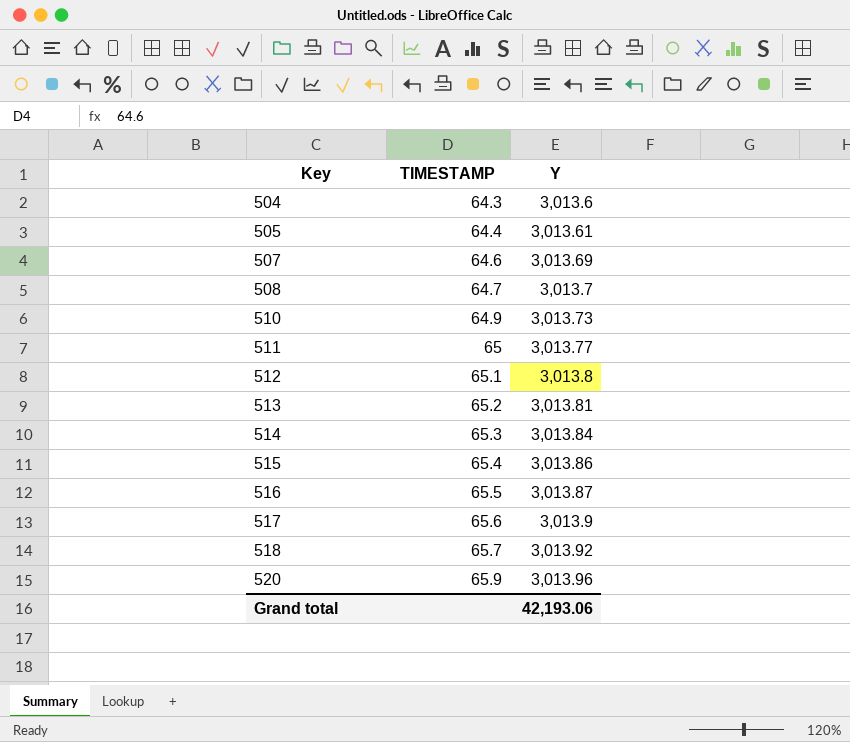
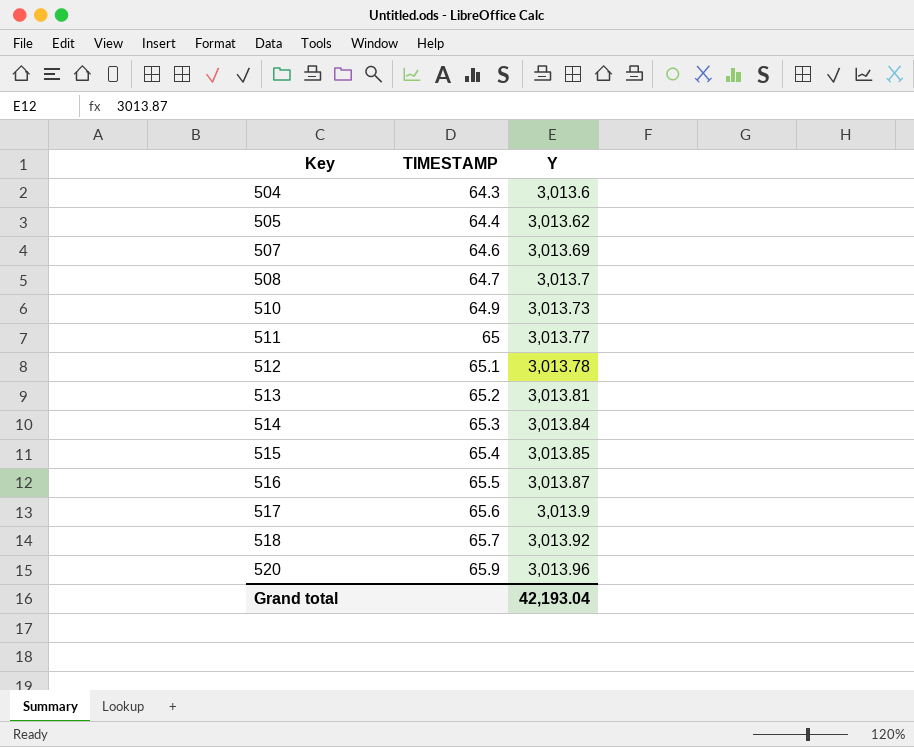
505 | Y: 3,013.61 -> 3,013.62
512 | Y: 3,013.8 -> 3,013.78
515 | Y: 3,013.86 -> 3,013.85
Grand total | Y: 42,193.06 -> 42,193.04

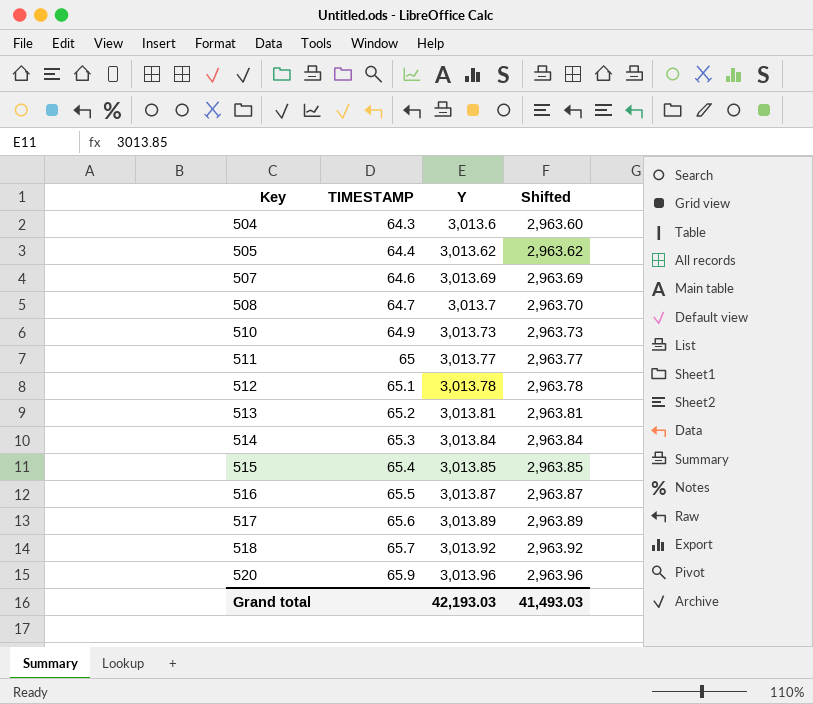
column Shifted | formula: none -> [Y] - 50
517 | Y: 3,013.9 -> 3,013.89
Grand total | Y: 42,193.04 -> 42,193.03

